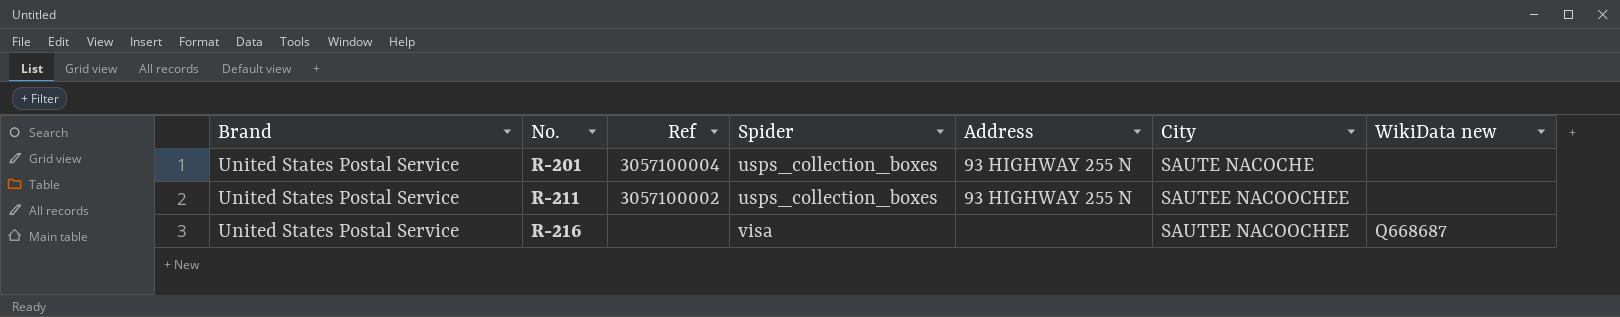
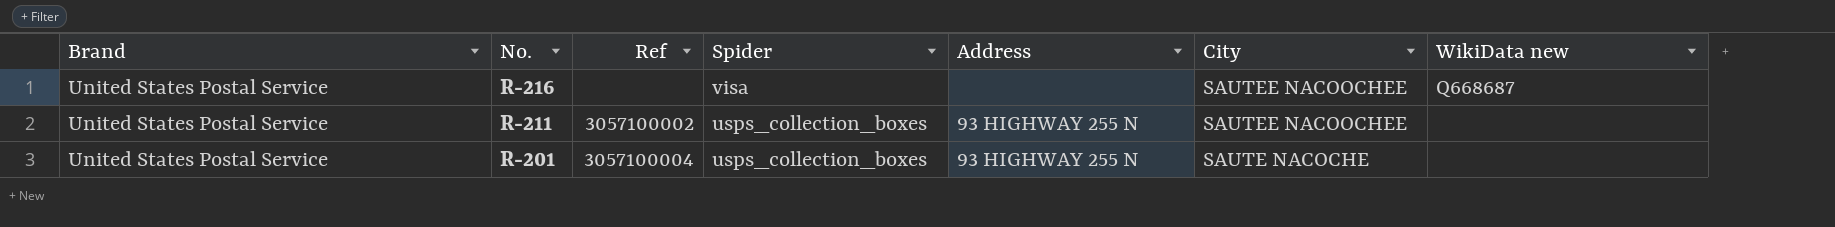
row order: No. ascending -> No. descending

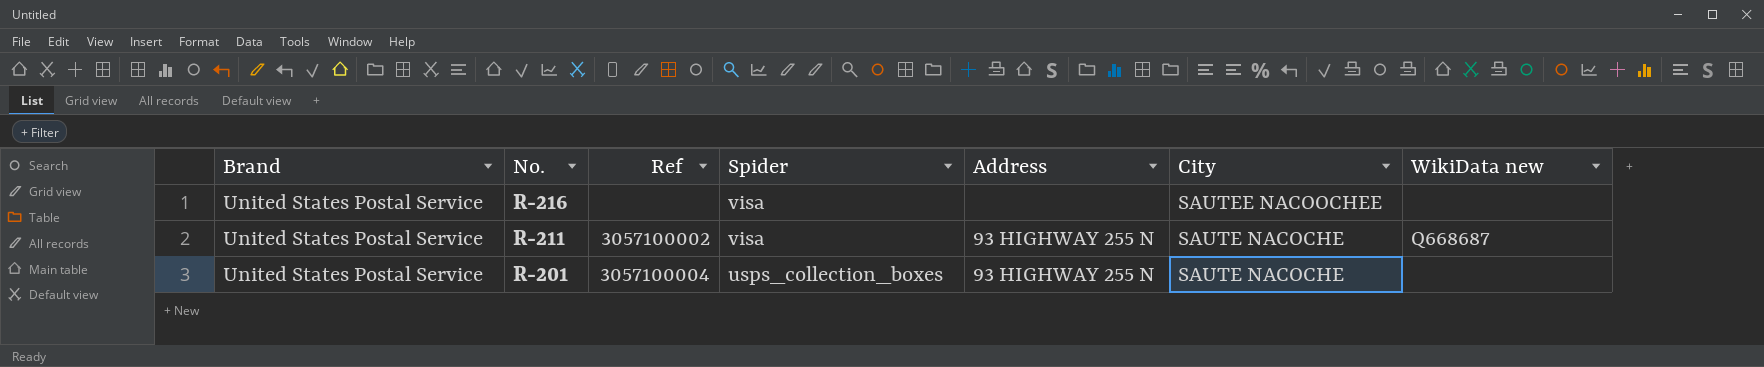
R-216 | WikiData new: Q668687 -> none
R-211 | Spider: usps_collection_boxes -> visa
R-211 | City: SAUTEE NACOOCHEE -> SAUTE NACOCHE
R-211 | WikiData new: none -> Q668687

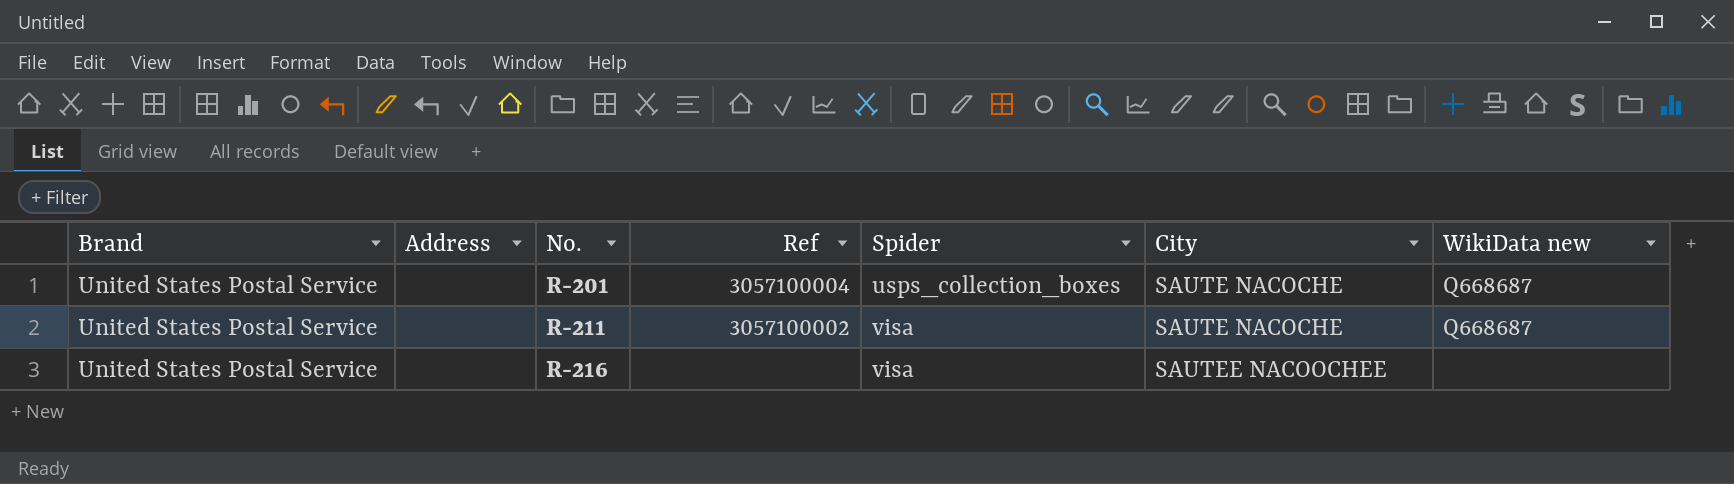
row order: No. descending -> No. ascending
column Address | position: 5 -> 2
R-201 | Address: 93 HIGHWAY 255 N -> none
R-201 | WikiData new: none -> Q668687
R-211 | Address: 93 HIGHWAY 255 N -> none

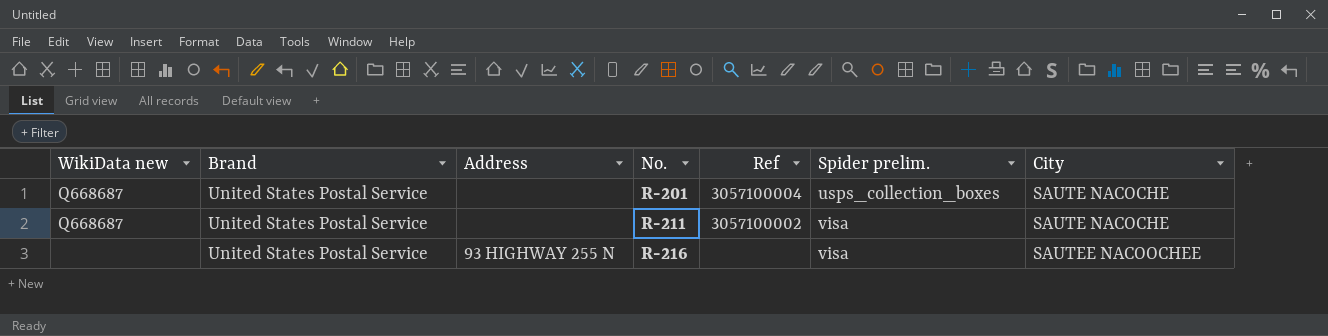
column WikiData new | position: 7 -> 1
column name: Spider -> Spider prelim.
R-216 | Address: none -> 93 HIGHWAY 255 N

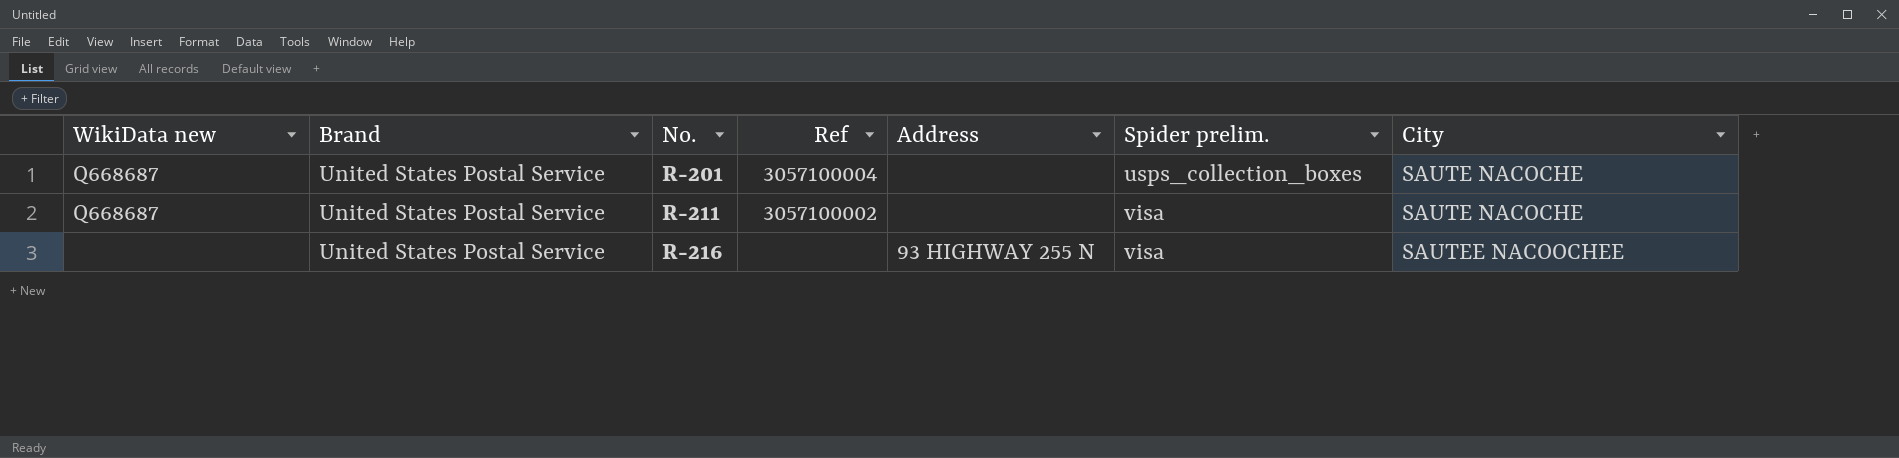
column Address | position: 3 -> 5

